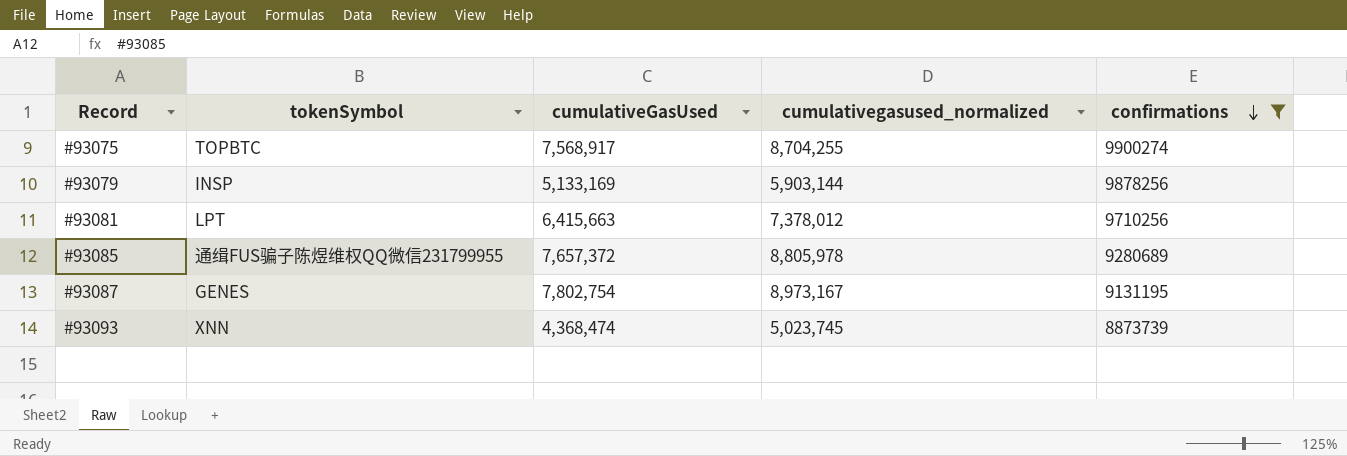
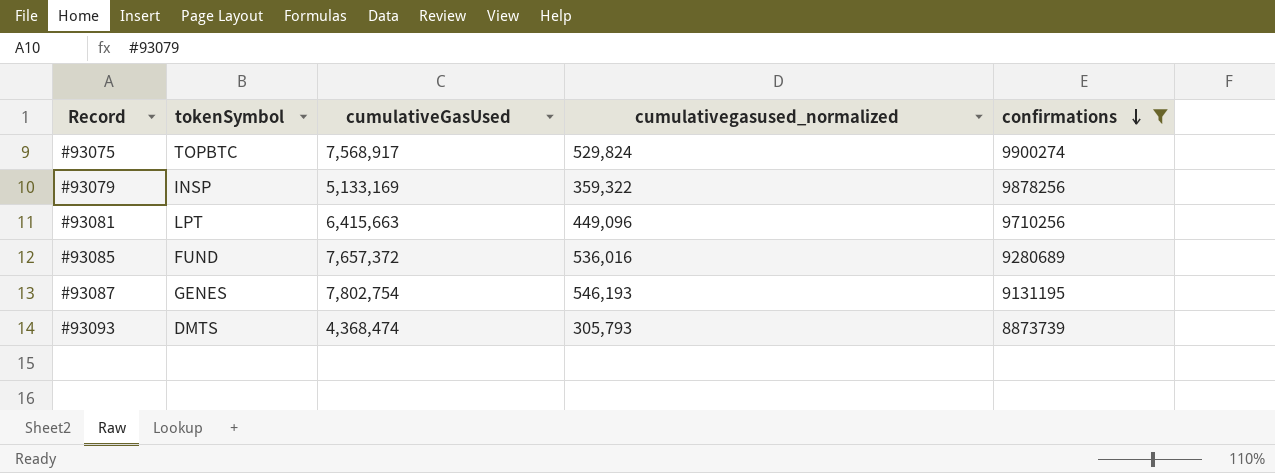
column cumulativegasused_normalized | formula: [cumulativeGasUsed] * 1.15 -> [cumulativeGasUsed] * 0.07
#93085 | tokenSymbol: 通缉FUS骗子陈煜维权QQ微信231799955 -> FUND
#93093 | tokenSymbol: XNN -> DMTS

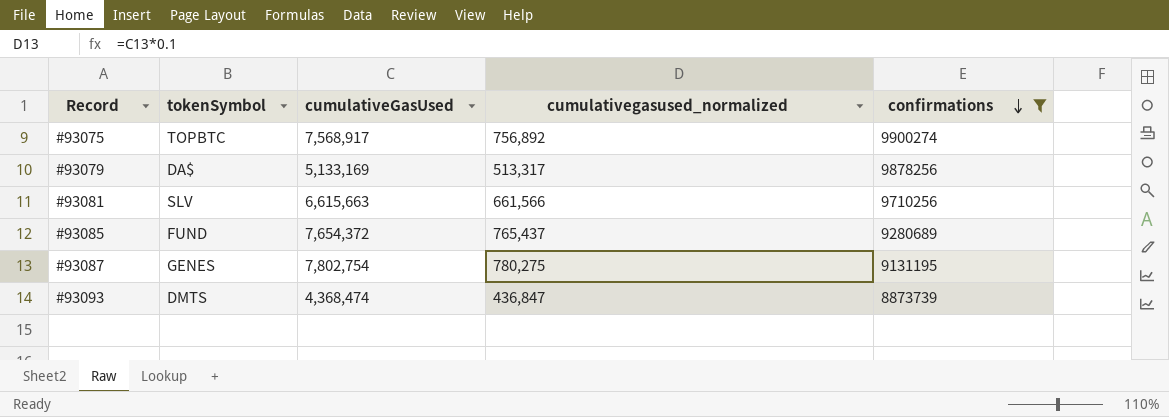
column cumulativegasused_normalized | formula: [cumulativeGasUsed] * 0.07 -> [cumulativeGasUsed] * 0.1
#93079 | tokenSymbol: INSP -> DA$
#93081 | tokenSymbol: LPT -> SLV
#93081 | cumulativeGasUsed: 6,415,663 -> 6,615,663
#93085 | cumulativeGasUsed: 7,657,372 -> 7,654,372

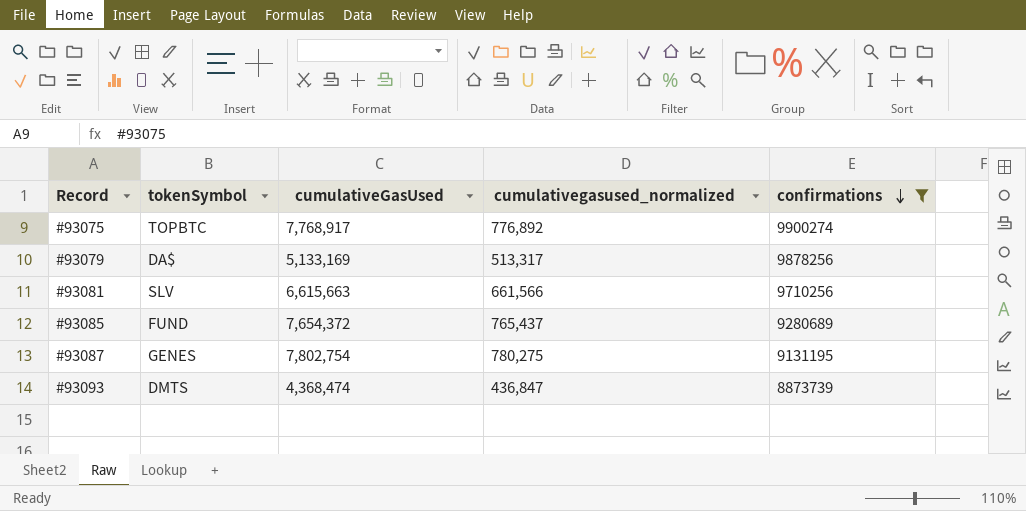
#93075 | cumulativeGasUsed: 7,568,917 -> 7,768,917
#93075 | cumulativegasused_normalized: 756,892 -> 776,892

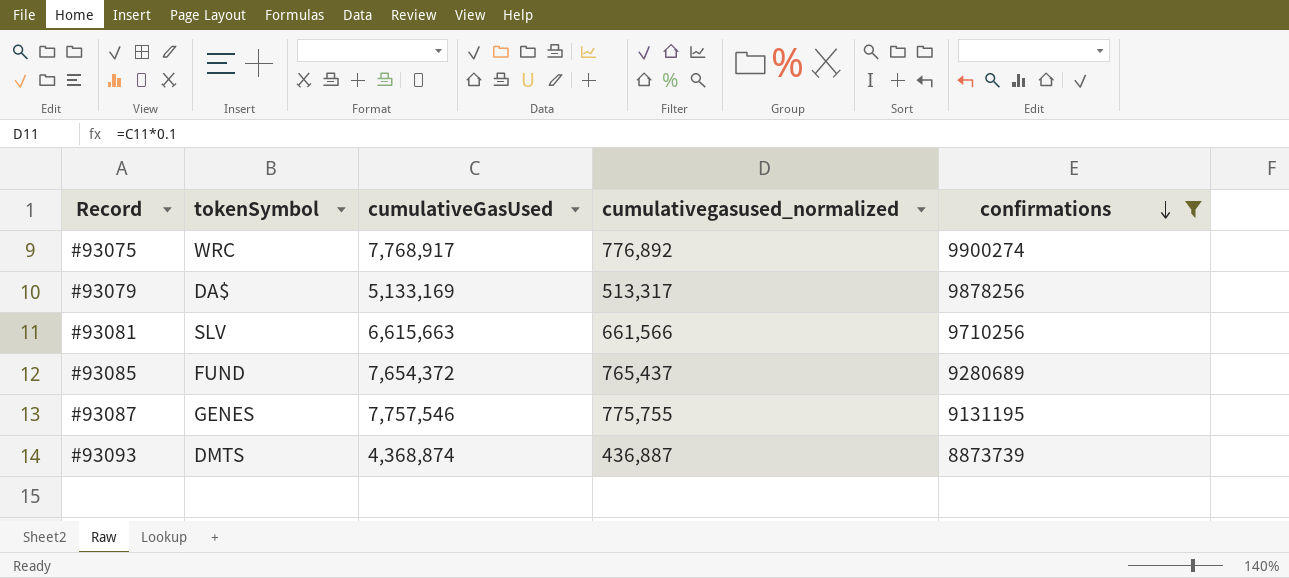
#93075 | tokenSymbol: TOPBTC -> WRC
#93087 | cumulativeGasUsed: 7,802,754 -> 7,757,546
#93087 | cumulativegasused_normalized: 780,275 -> 775,755
#93093 | cumulativeGasUsed: 4,368,474 -> 4,368,874
#93093 | cumulativegasused_normalized: 436,847 -> 436,887

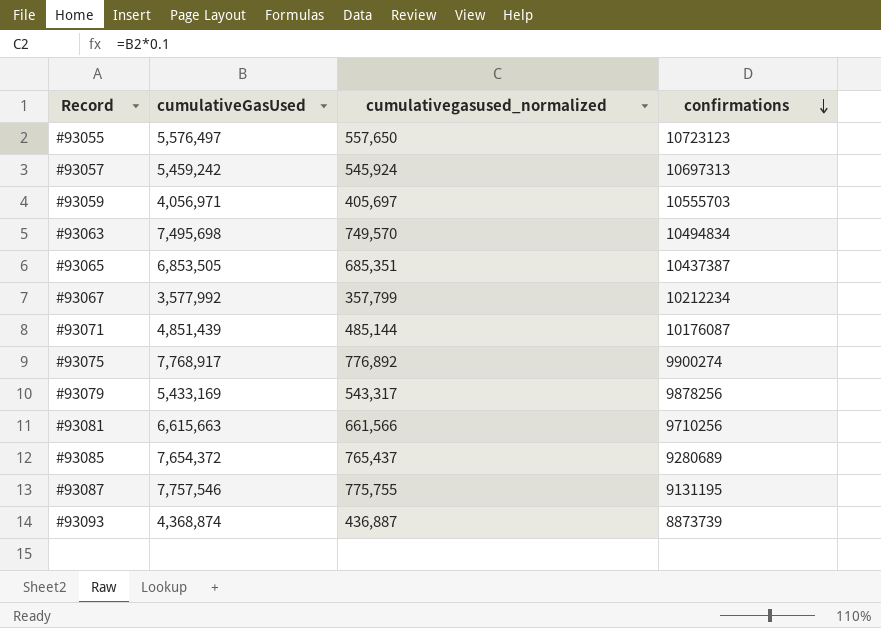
filter: confirmations <= 9900274 -> none
column tokenSymbol | position: 2 -> none
#93079 | cumulativeGasUsed: 5,133,169 -> 5,433,169
#93079 | cumulativegasused_normalized: 513,317 -> 543,317

